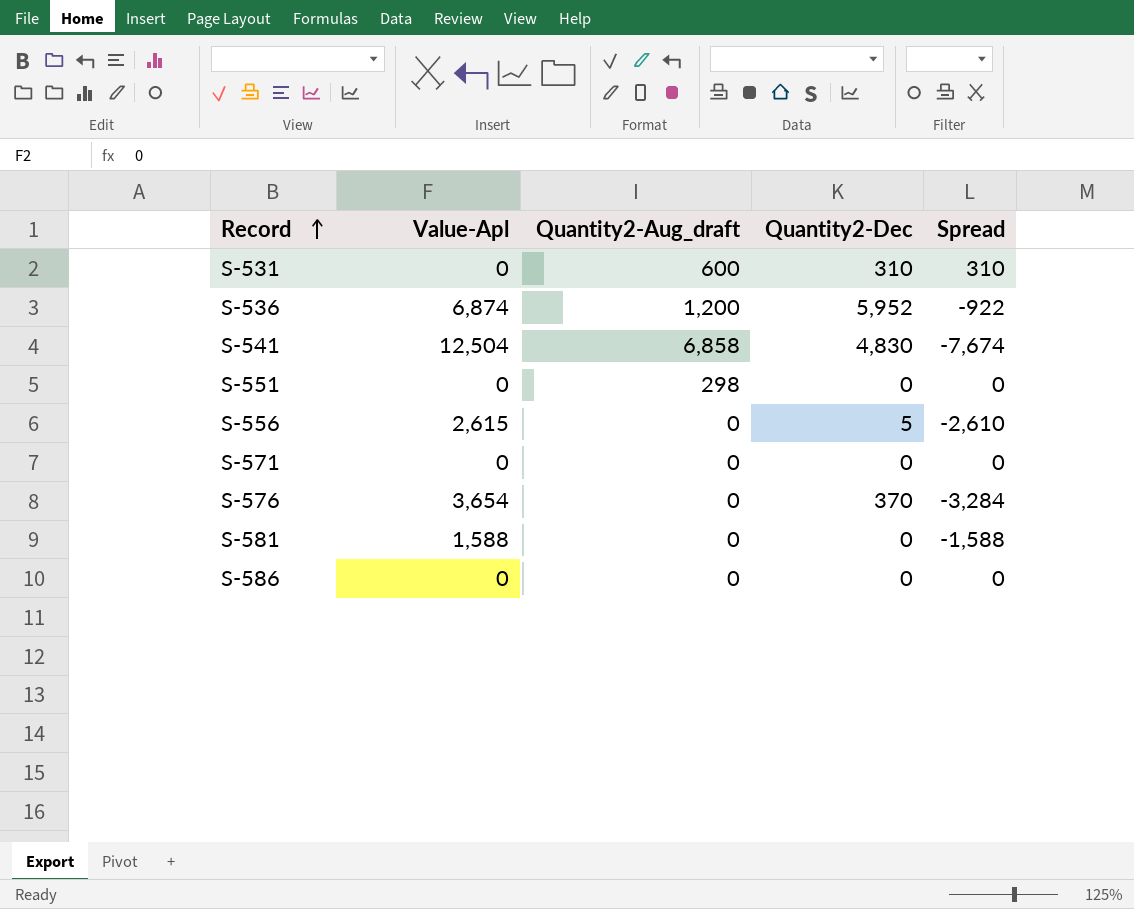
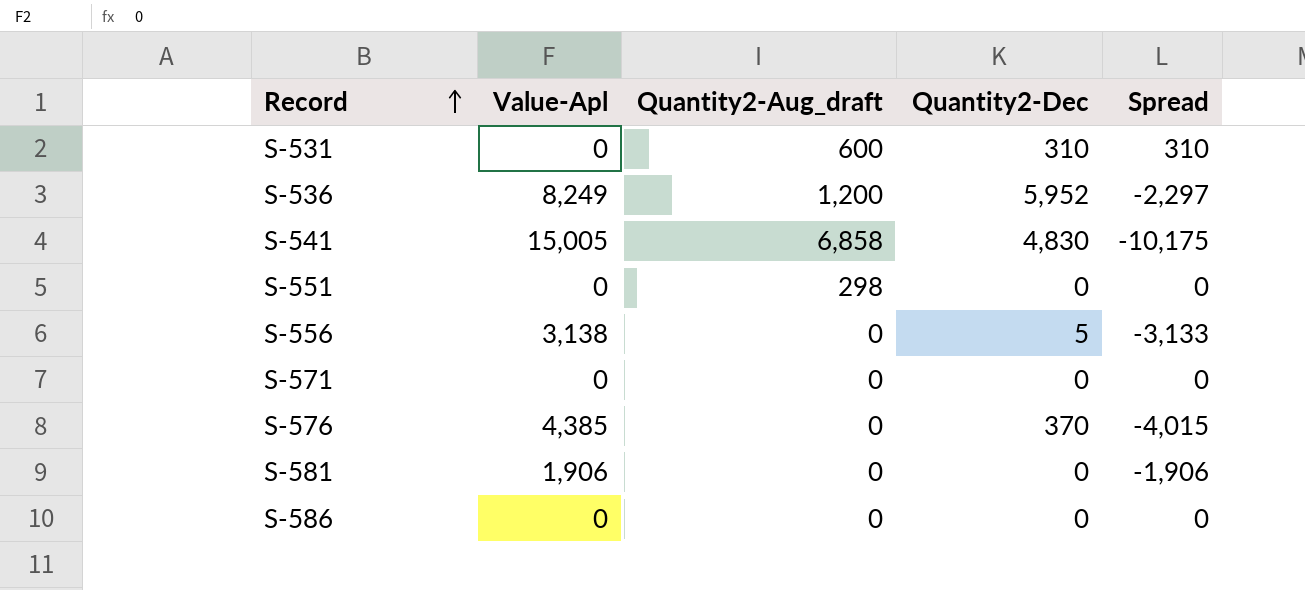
S-536 | Value-Apl: 6,874 -> 8,249
S-536 | Spread: -922 -> -2,297
S-541 | Value-Apl: 12,504 -> 15,005
S-541 | Spread: -7,674 -> -10,175
S-556 | Value-Apl: 2,615 -> 3,138
S-556 | Spread: -2,610 -> -3,133
S-576 | Value-Apl: 3,654 -> 4,385
S-576 | Spread: -3,284 -> -4,015
S-581 | Value-Apl: 1,588 -> 1,906
S-581 | Spread: -1,588 -> -1,906

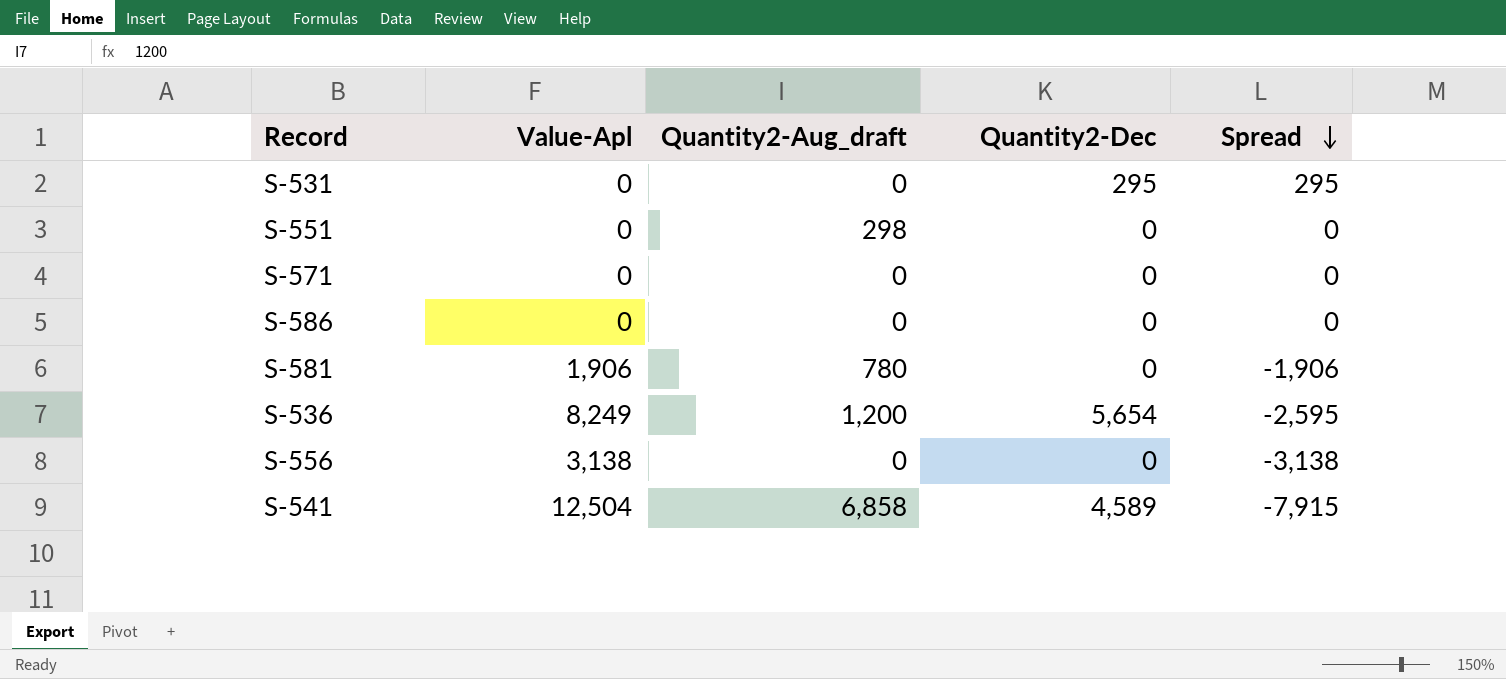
row order: Record ascending -> Spread descending
row S-576: 4,385 | 0 | 370 | -4,015 -> none
S-531 | Quantity2-Aug_draft: 600 -> 0
S-531 | Quantity2-Dec: 310 -> 295
S-531 | Spread: 310 -> 295
S-581 | Quantity2-Aug_draft: 0 -> 780
S-536 | Quantity2-Dec: 5,952 -> 5,654
S-536 | Spread: -2,297 -> -2,595
S-556 | Quantity2-Dec: 5 -> 0
S-556 | Spread: -3,133 -> -3,138
S-541 | Value-Apl: 15,005 -> 12,504
S-541 | Quantity2-Dec: 4,830 -> 4,589
S-541 | Spread: -10,175 -> -7,915

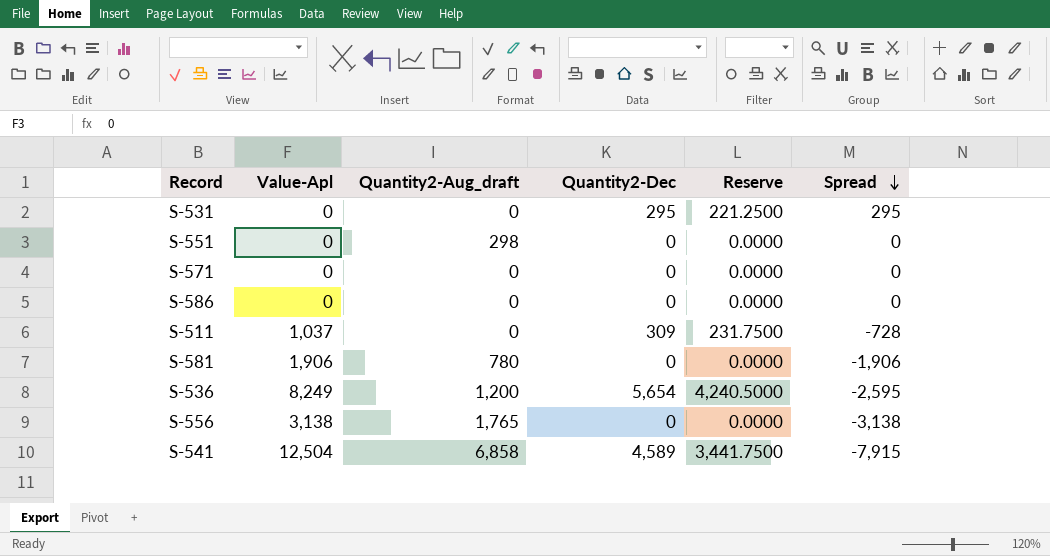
column Reserve | formula: none -> [Quantity2-Dec] * 0.75
row S-511: none -> 1,037 | 0 | 309 | 231.7500 | -728
S-556 | Quantity2-Aug_draft: 0 -> 1,765

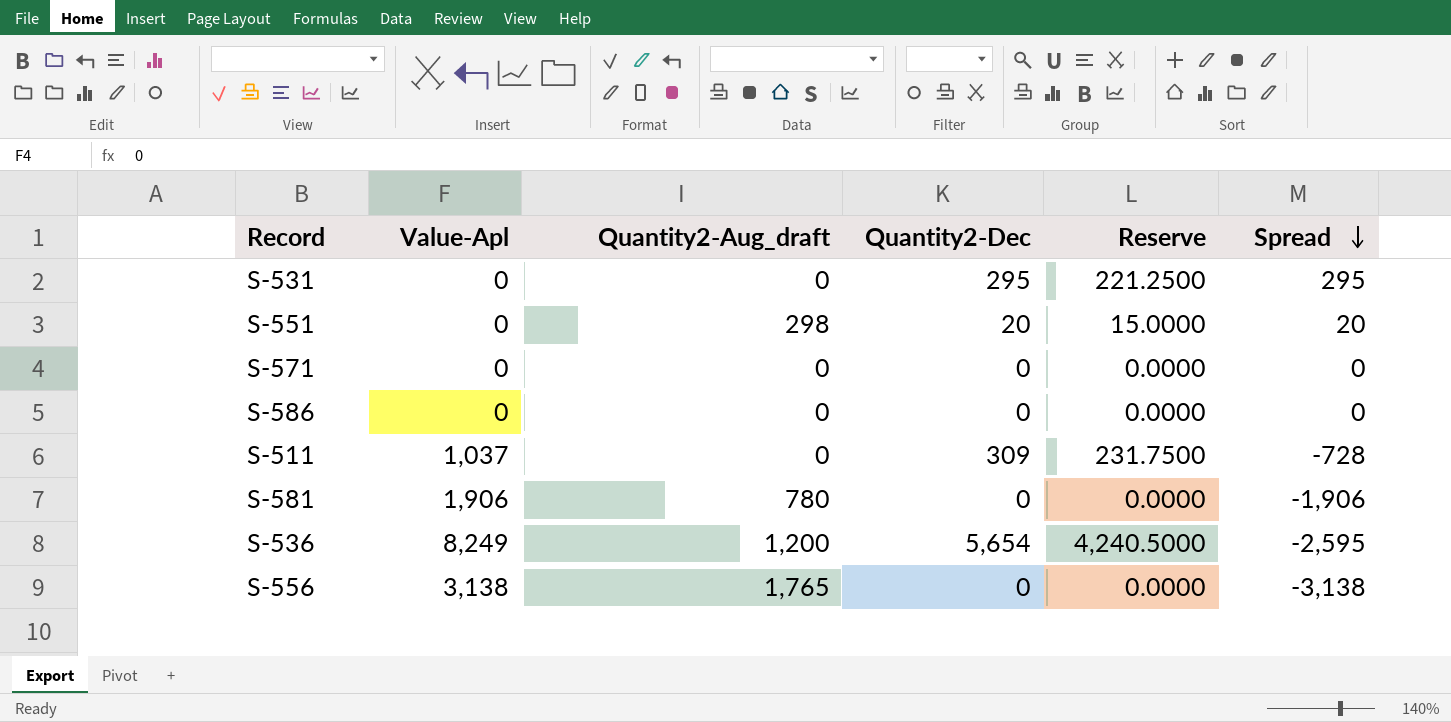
row S-541: 12,504 | 6,858 | 4,589 | 3,441.7500 | -7,915 -> none
S-551 | Quantity2-Dec: 0 -> 20
S-551 | Reserve: 0.0000 -> 15.0000
S-551 | Spread: 0 -> 20

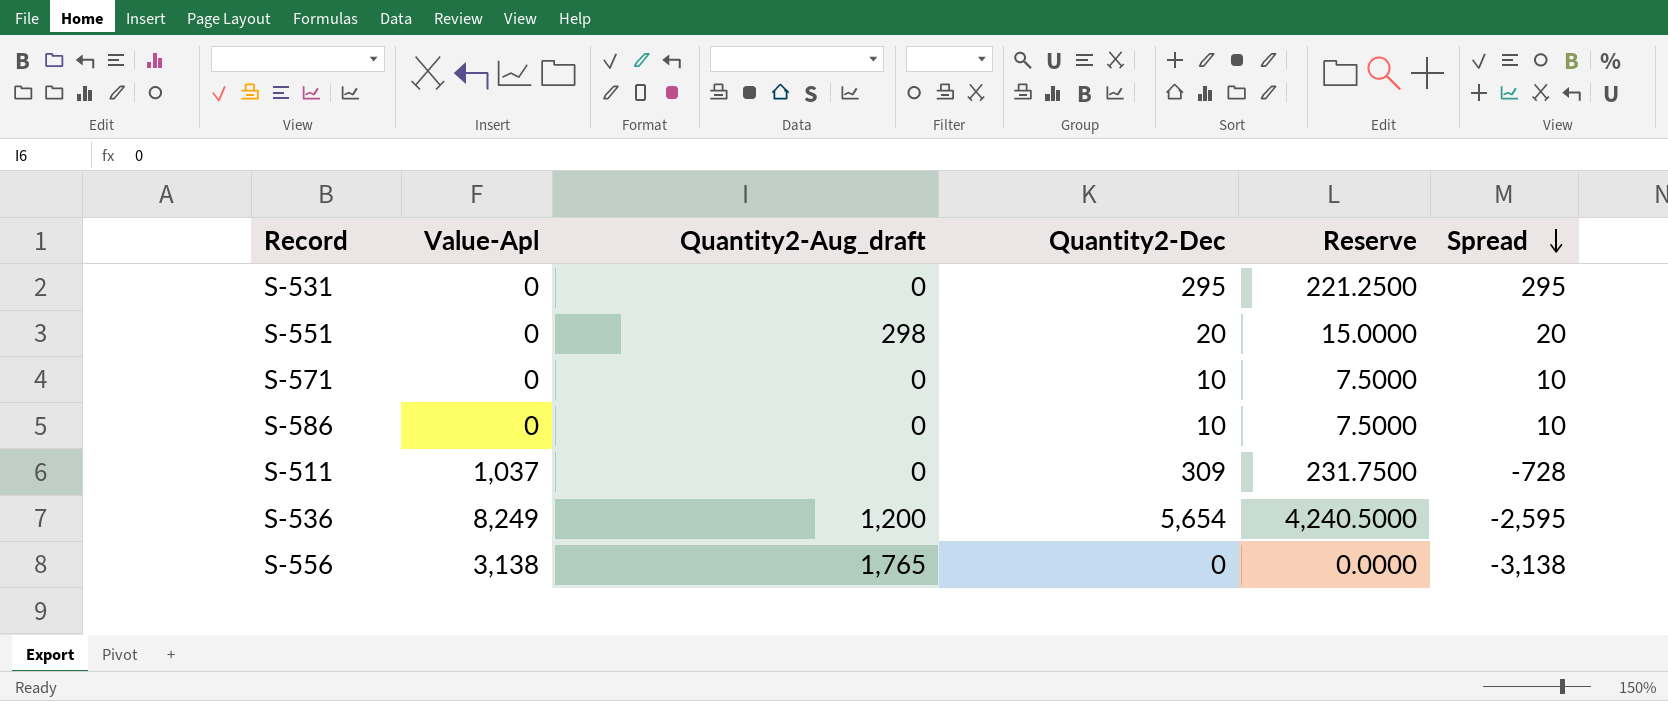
row S-581: 1,906 | 780 | 0 | 0.0000 | -1,906 -> none
S-571 | Quantity2-Dec: 0 -> 10
S-571 | Reserve: 0.0000 -> 7.5000
S-571 | Spread: 0 -> 10
S-586 | Quantity2-Dec: 0 -> 10
S-586 | Reserve: 0.0000 -> 7.5000
S-586 | Spread: 0 -> 10

